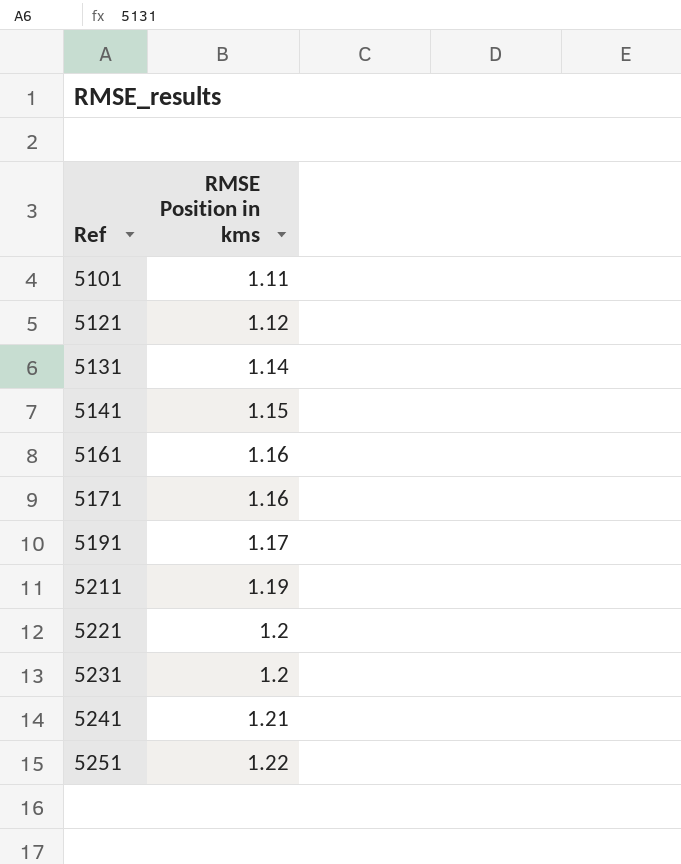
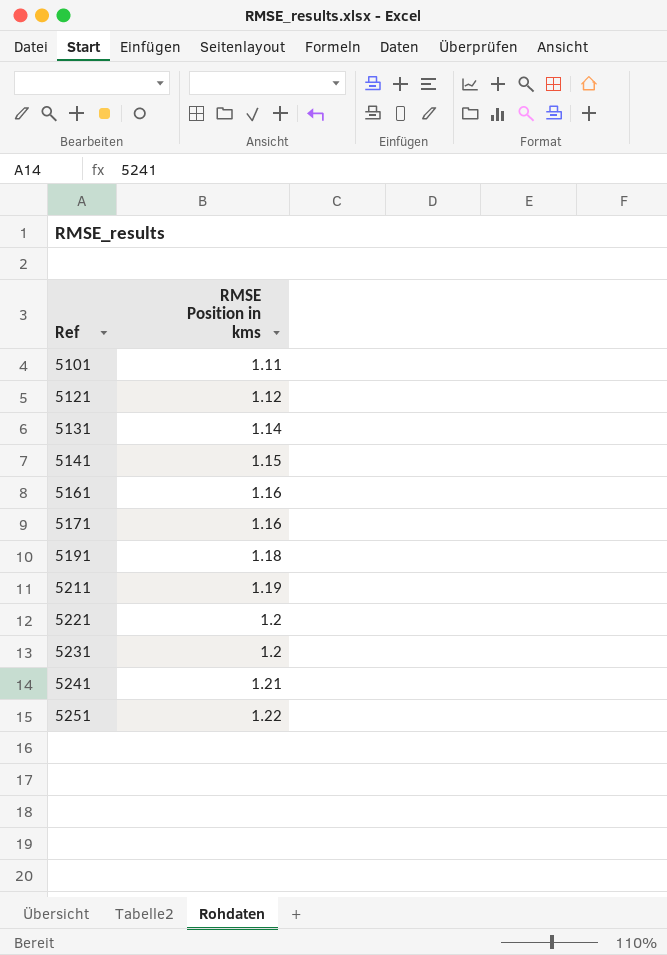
5191 | RMSE Position in kms: 1.17 -> 1.18

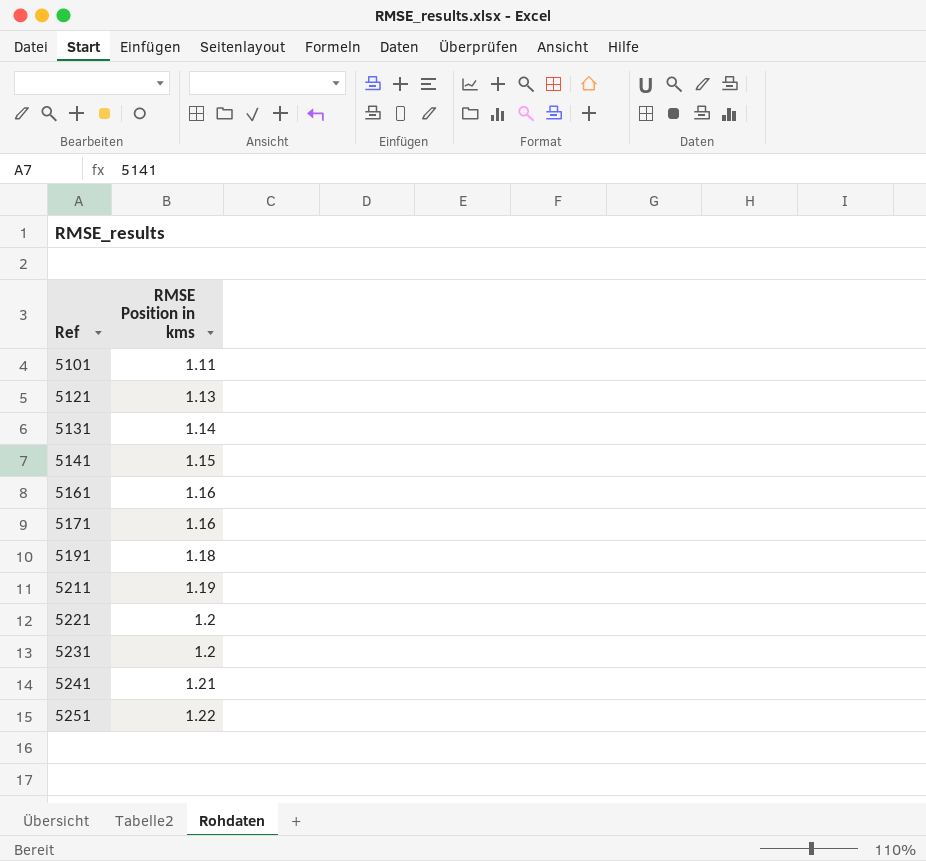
5121 | RMSE Position in kms: 1.12 -> 1.13

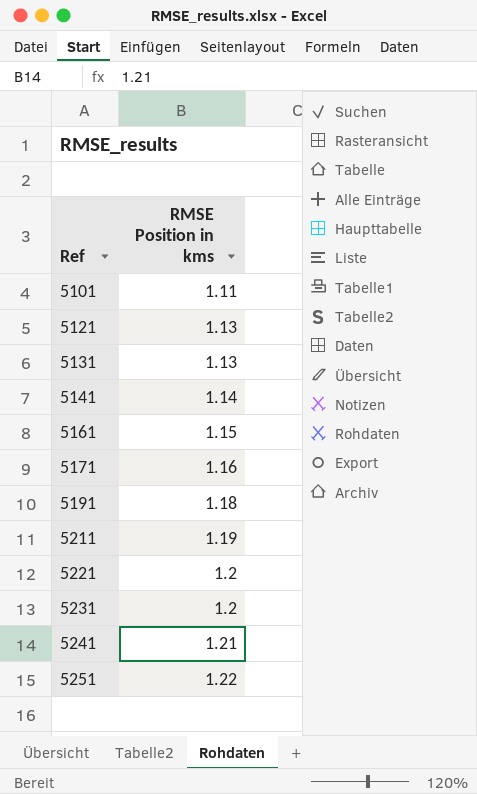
5131 | RMSE Position in kms: 1.14 -> 1.13
5141 | RMSE Position in kms: 1.15 -> 1.14
5161 | RMSE Position in kms: 1.16 -> 1.15

